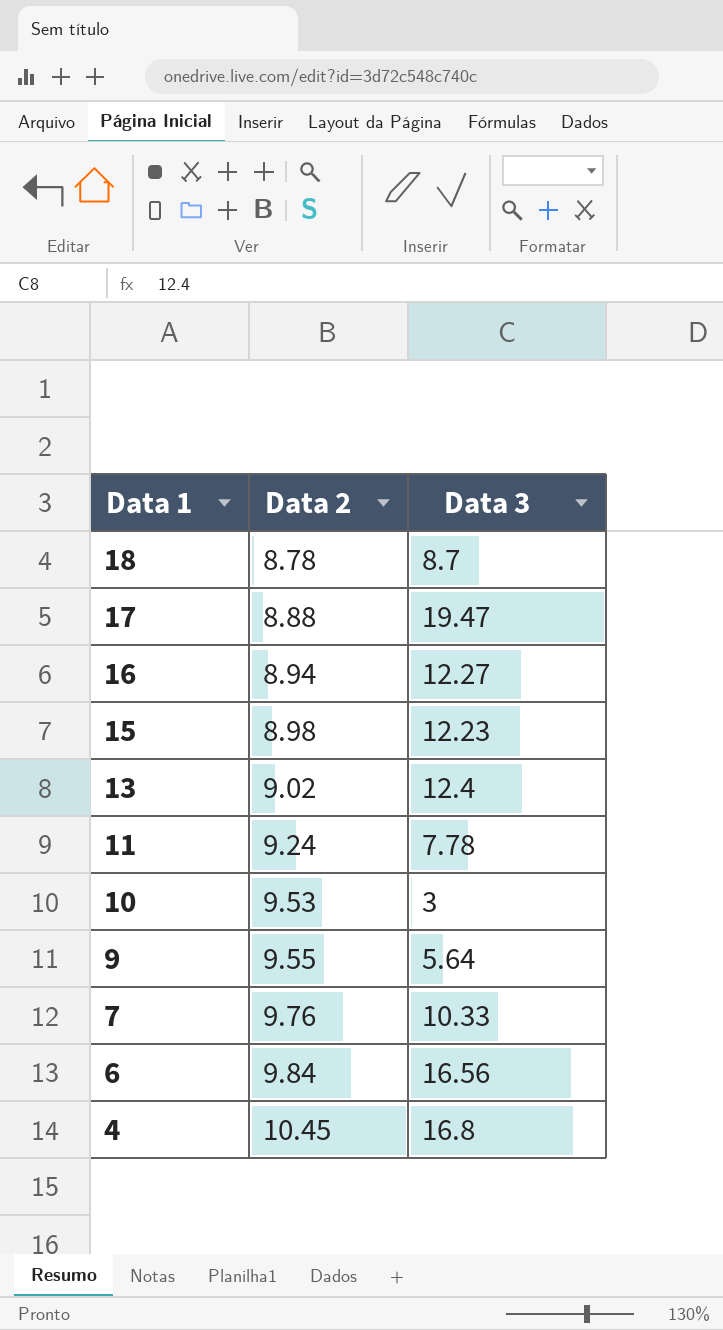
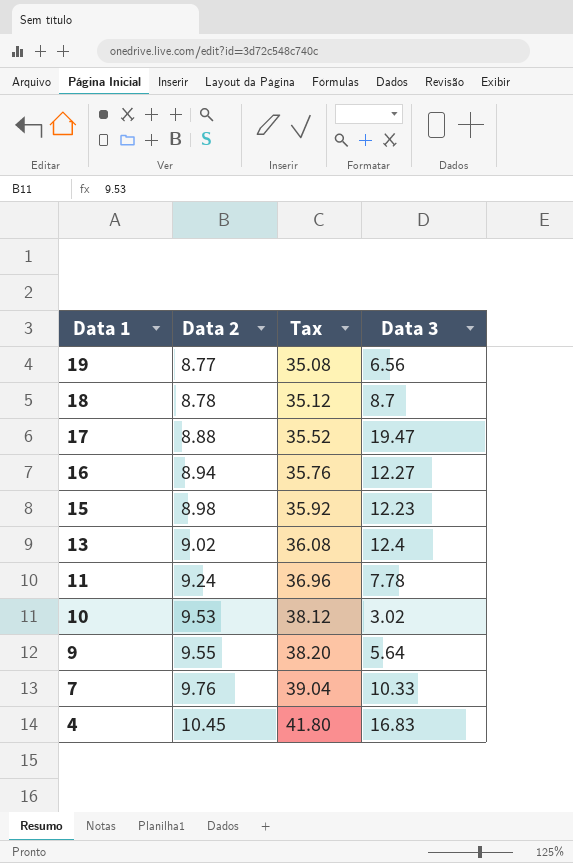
column Tax | formula: none -> [Data 2] * 4
row 6: 9.84 | 16.56 -> none
row 19: none -> 8.77 | 35.08 | 6.56
10 | Data 3: 3 -> 3.02
4 | Data 3: 16.8 -> 16.83

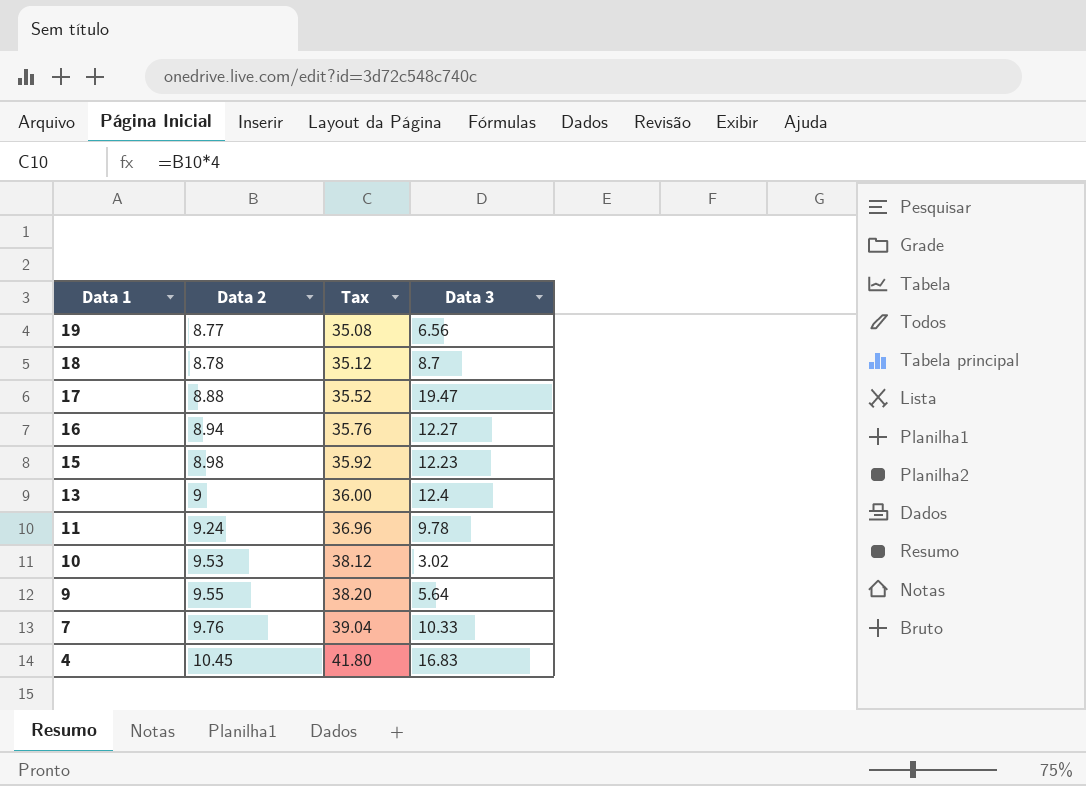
13 | Data 2: 9.02 -> 9
13 | Tax: 36.08 -> 36.00
11 | Data 3: 7.78 -> 9.78

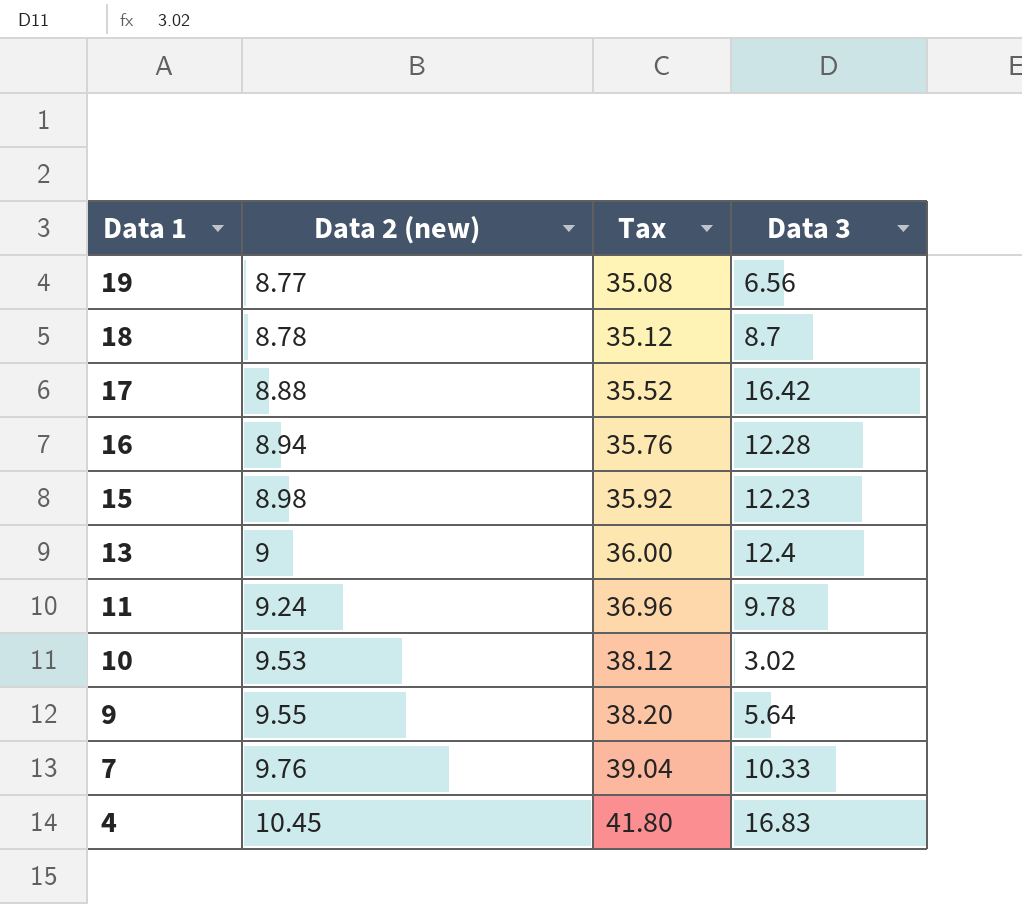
column name: Data 2 -> Data 2 (new)
17 | Data 3: 19.47 -> 16.42
16 | Data 3: 12.27 -> 12.28

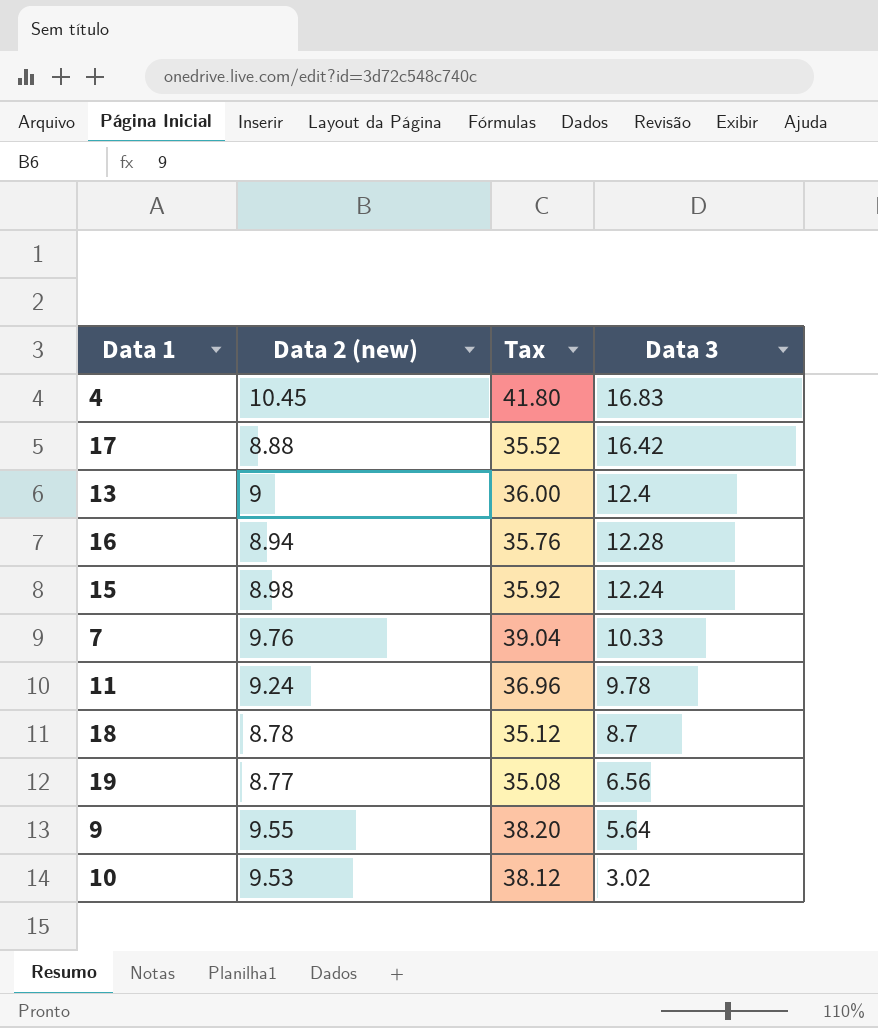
row order: Data 1 descending -> Data 3 descending
15 | Data 3: 12.23 -> 12.24

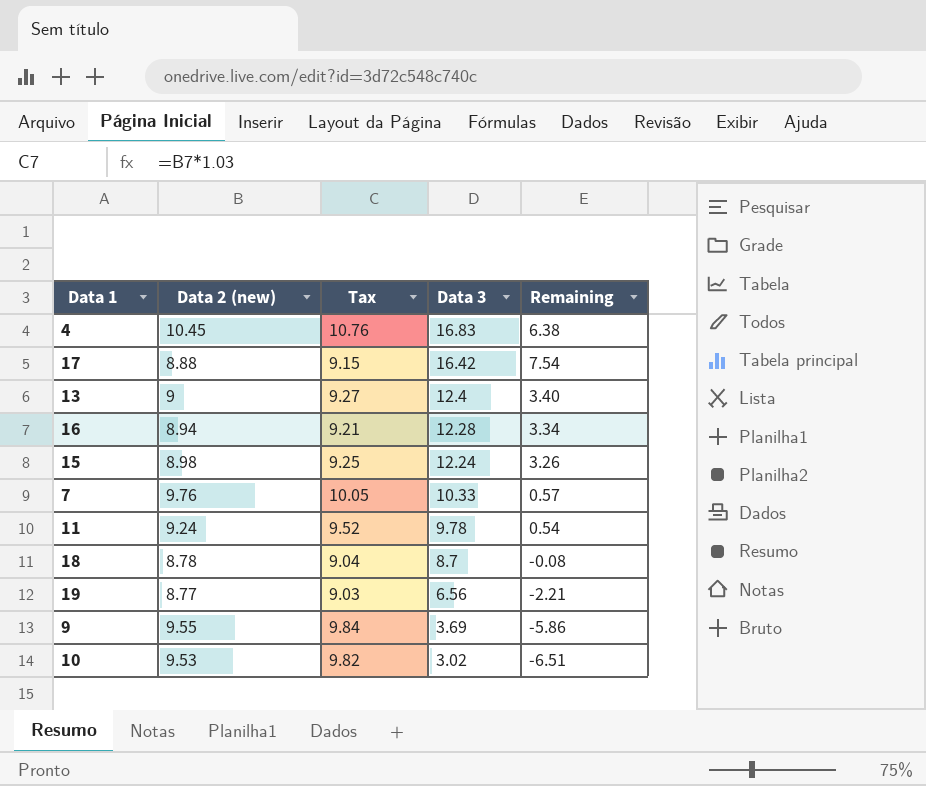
column Tax | formula: [Data 2 (new)] * 4 -> [Data 2 (new)] * 1.03
column Remaining | formula: none -> [Data 3] - [Data 2 (new)]
9 | Data 3: 5.64 -> 3.69

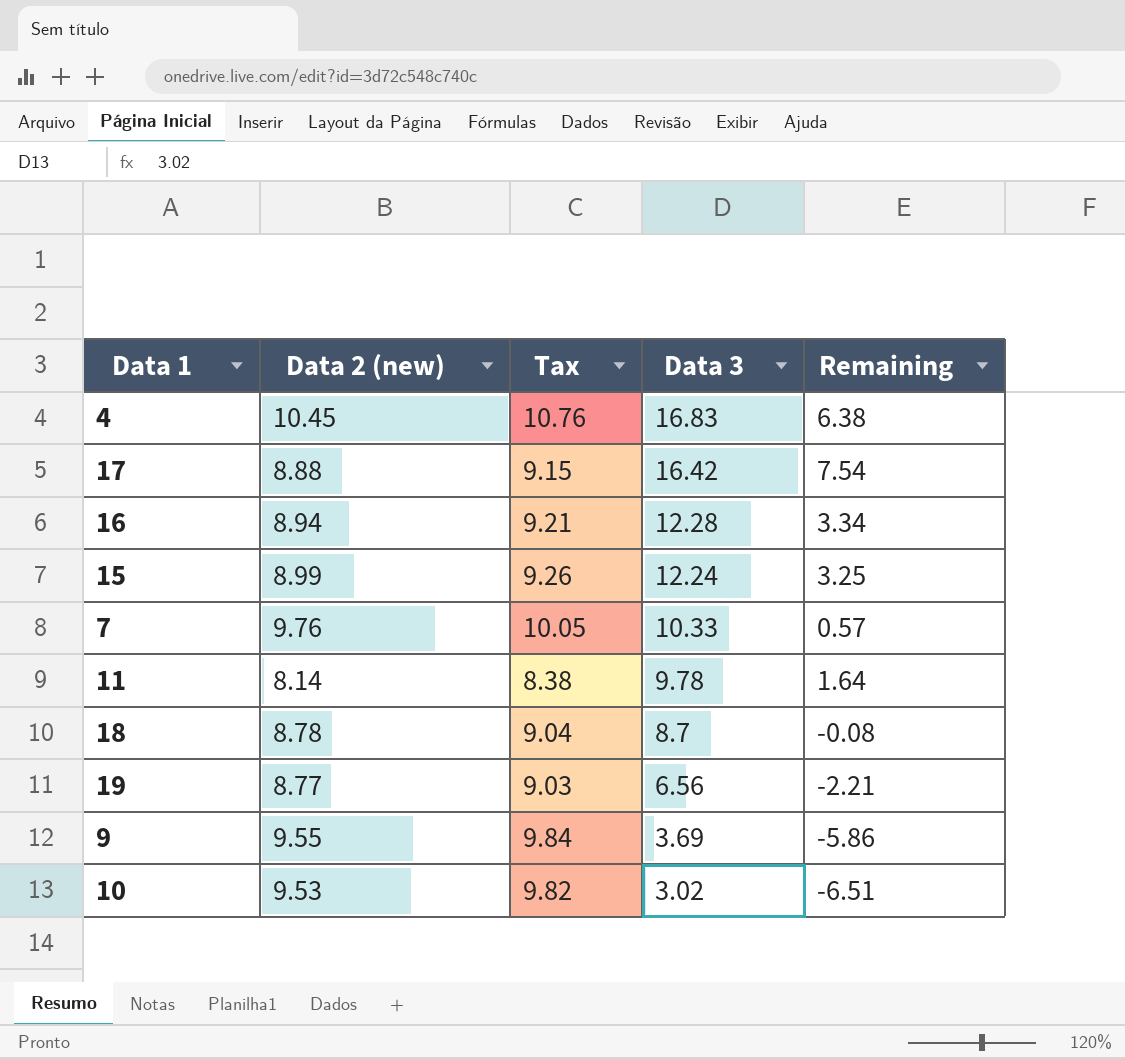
row 13: 9 | 9.27 | 12.4 | 3.40 -> none
15 | Data 2 (new): 8.98 -> 8.99
15 | Tax: 9.25 -> 9.26
15 | Remaining: 3.26 -> 3.25
11 | Data 2 (new): 9.24 -> 8.14
11 | Tax: 9.52 -> 8.38
11 | Remaining: 0.54 -> 1.64

